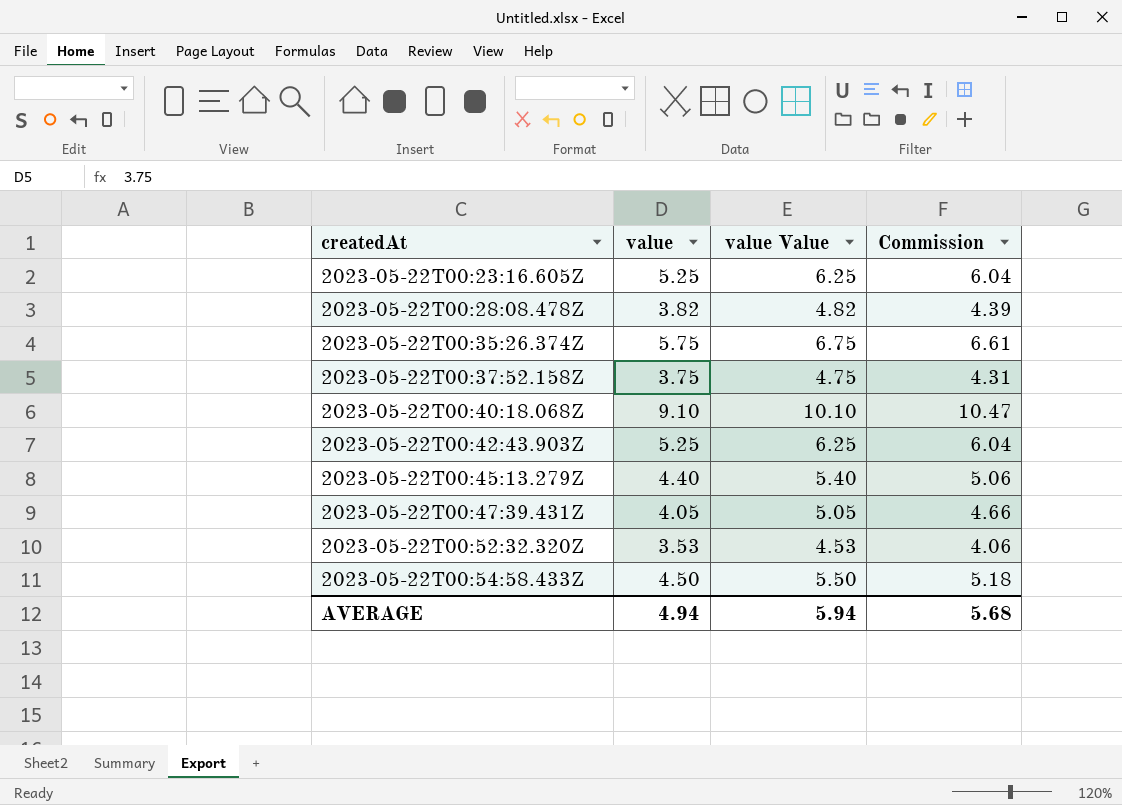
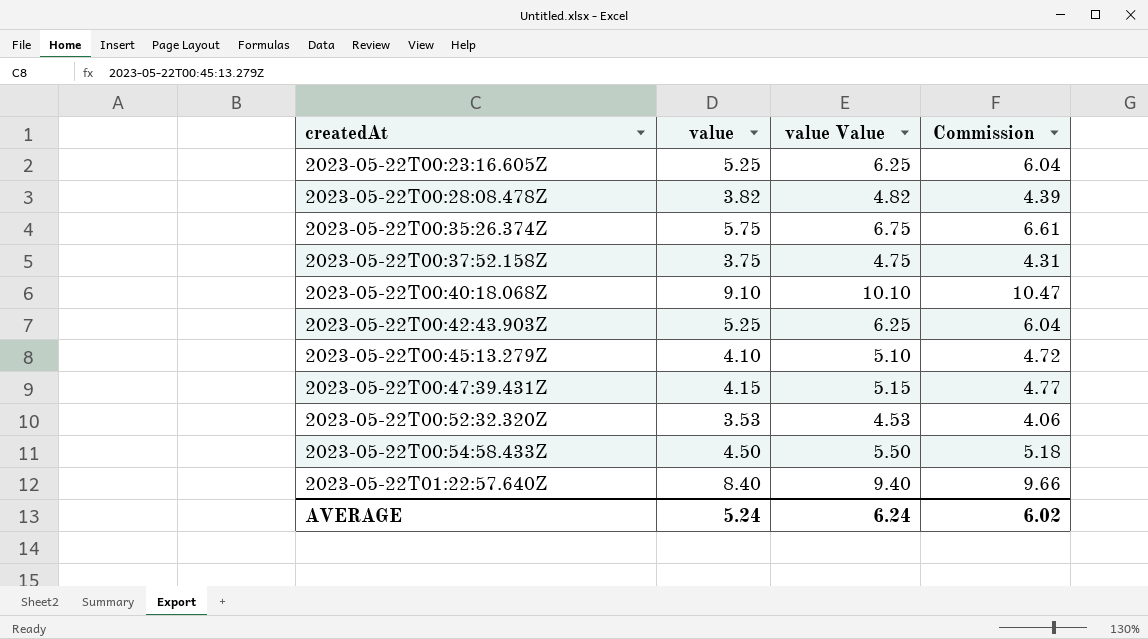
2023-05-22T00:45:13.279Z | value: 4.40 -> 4.10
2023-05-22T00:45:13.279Z | value Value: 5.40 -> 5.10
2023-05-22T00:45:13.279Z | Commission: 5.06 -> 4.72
2023-05-22T00:47:39.431Z | value: 4.05 -> 4.15
2023-05-22T00:47:39.431Z | value Value: 5.05 -> 5.15
2023-05-22T00:47:39.431Z | Commission: 4.66 -> 4.77
row 2023-05-22T01:22:57.640Z: none -> 8.40 | 9.40 | 9.66
AVERAGE | value: 4.94 -> 5.24
AVERAGE | value Value: 5.94 -> 6.24
AVERAGE | Commission: 5.68 -> 6.02

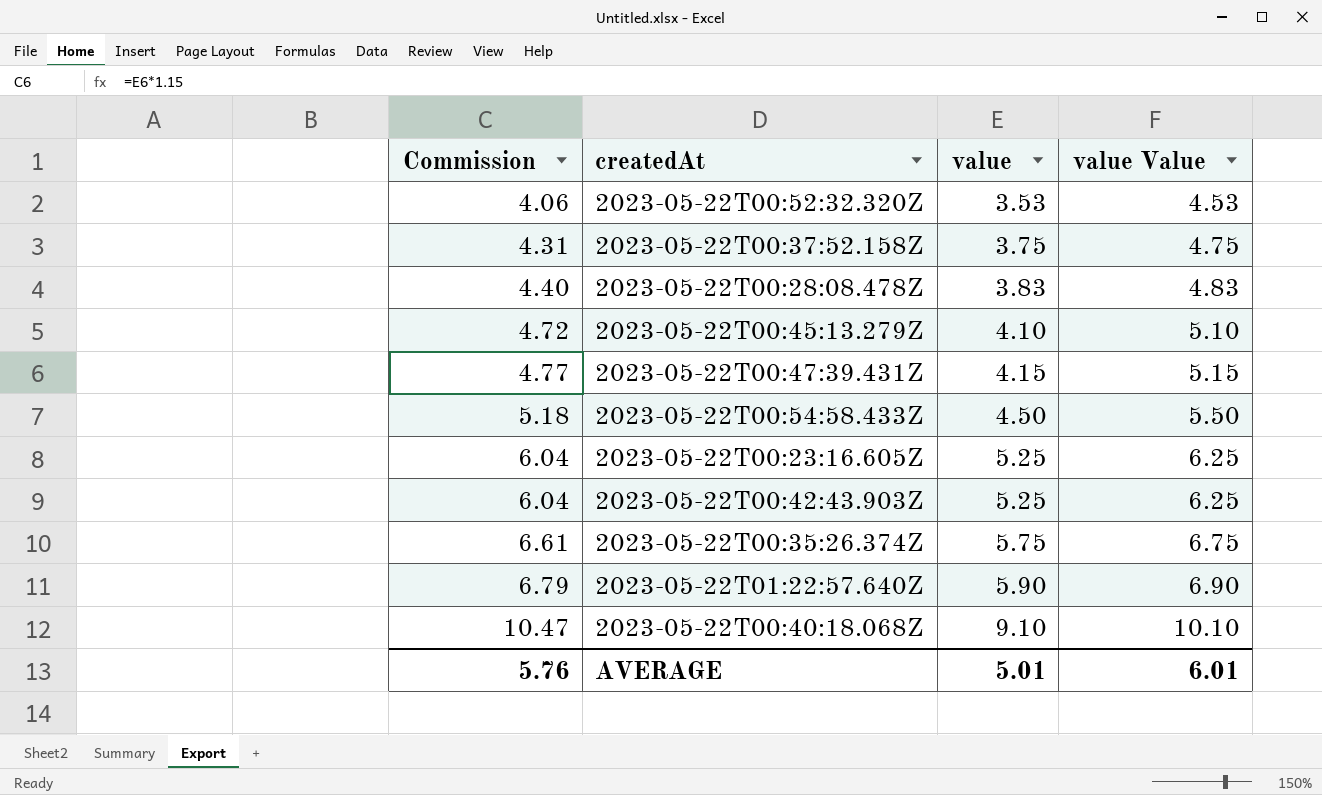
row order: createdAt ascending -> Commission ascending
column Commission | position: 4 -> 1
2023-05-22T00:28:08.478Z | Commission: 4.39 -> 4.40
2023-05-22T00:28:08.478Z | value: 3.82 -> 3.83
2023-05-22T00:28:08.478Z | value Value: 4.82 -> 4.83
2023-05-22T01:22:57.640Z | Commission: 9.66 -> 6.79
2023-05-22T01:22:57.640Z | value: 8.40 -> 5.90
2023-05-22T01:22:57.640Z | value Value: 9.40 -> 6.90
AVERAGE | Commission: 6.02 -> 5.76
AVERAGE | value: 5.24 -> 5.01
AVERAGE | value Value: 6.24 -> 6.01

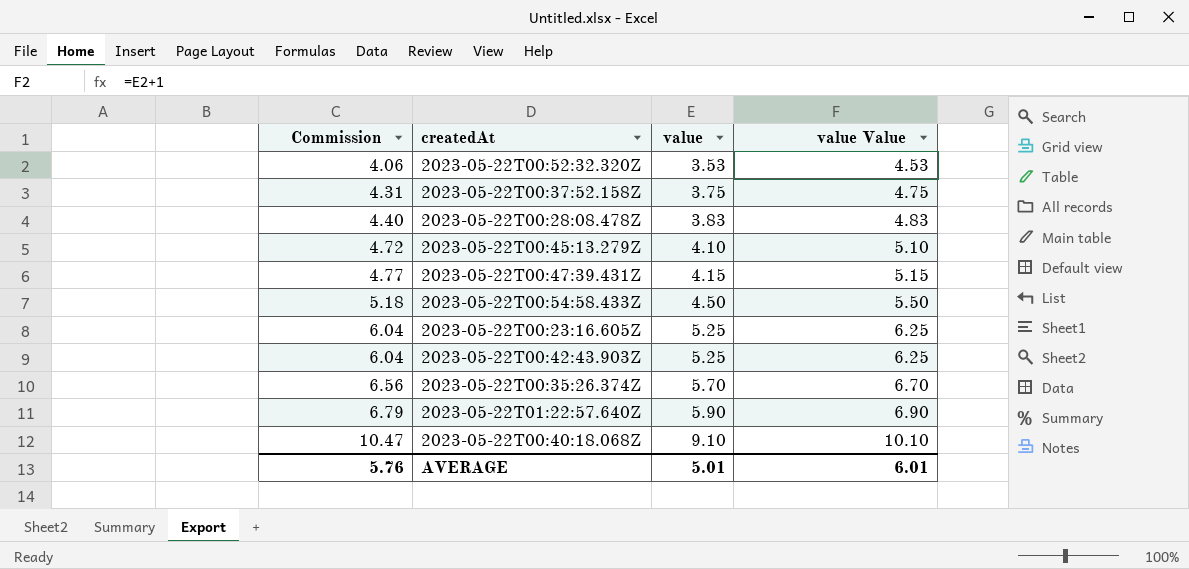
2023-05-22T00:35:26.374Z | Commission: 6.61 -> 6.56
2023-05-22T00:35:26.374Z | value: 5.75 -> 5.70
2023-05-22T00:35:26.374Z | value Value: 6.75 -> 6.70

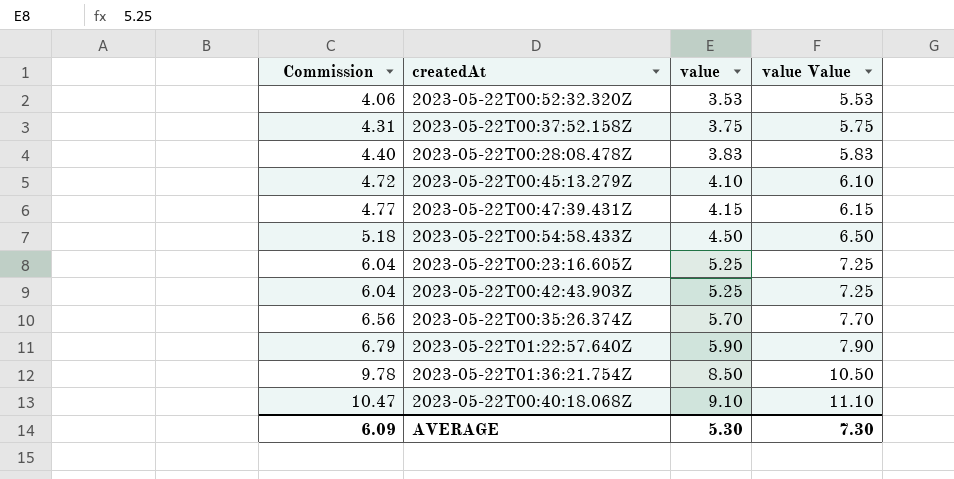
column value Value | formula: [value] + 1 -> [value] + 2
row 2023-05-22T01:36:21.754Z: none -> 9.78 | 8.50 | 10.50
AVERAGE | Commission: 5.76 -> 6.09
AVERAGE | value: 5.01 -> 5.30
AVERAGE | value Value: 6.01 -> 7.30

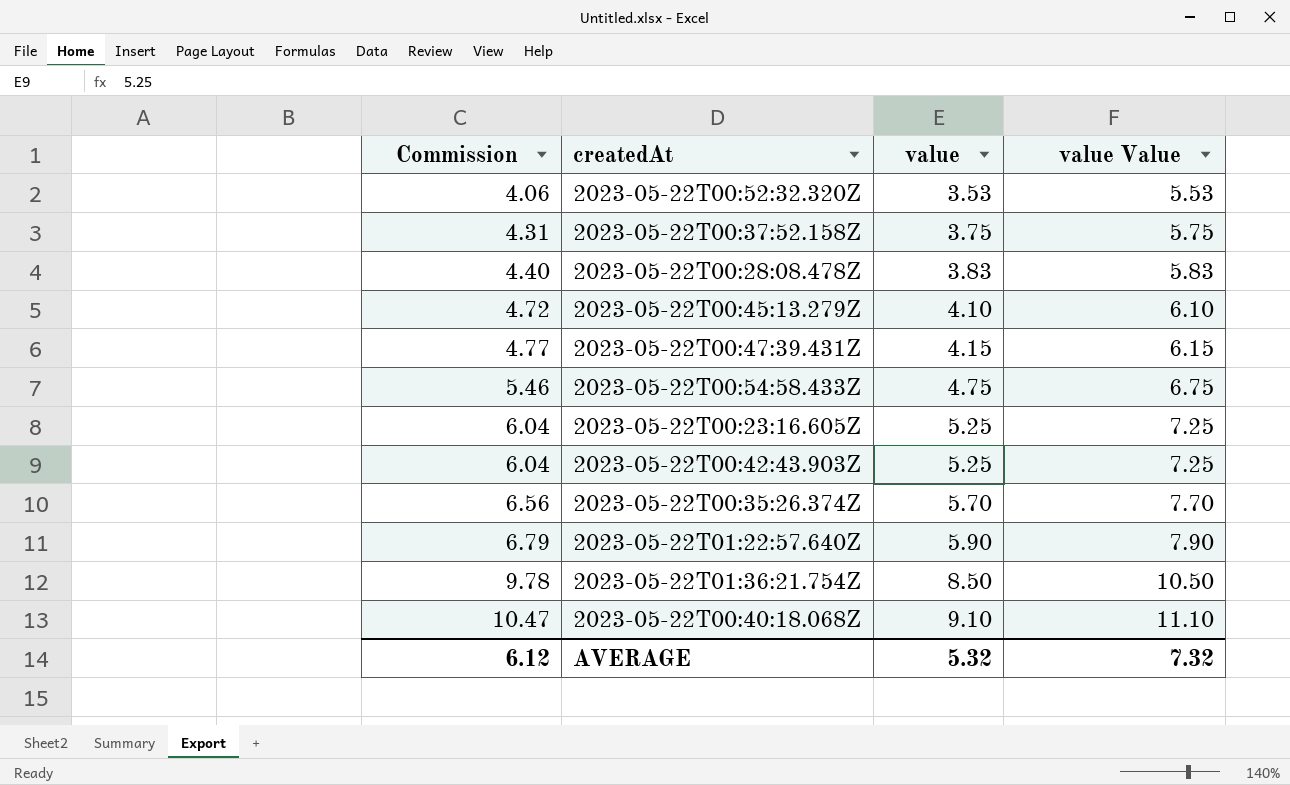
2023-05-22T00:54:58.433Z | Commission: 5.18 -> 5.46
2023-05-22T00:54:58.433Z | value: 4.50 -> 4.75
2023-05-22T00:54:58.433Z | value Value: 6.50 -> 6.75
AVERAGE | Commission: 6.09 -> 6.12
AVERAGE | value: 5.30 -> 5.32
AVERAGE | value Value: 7.30 -> 7.32

